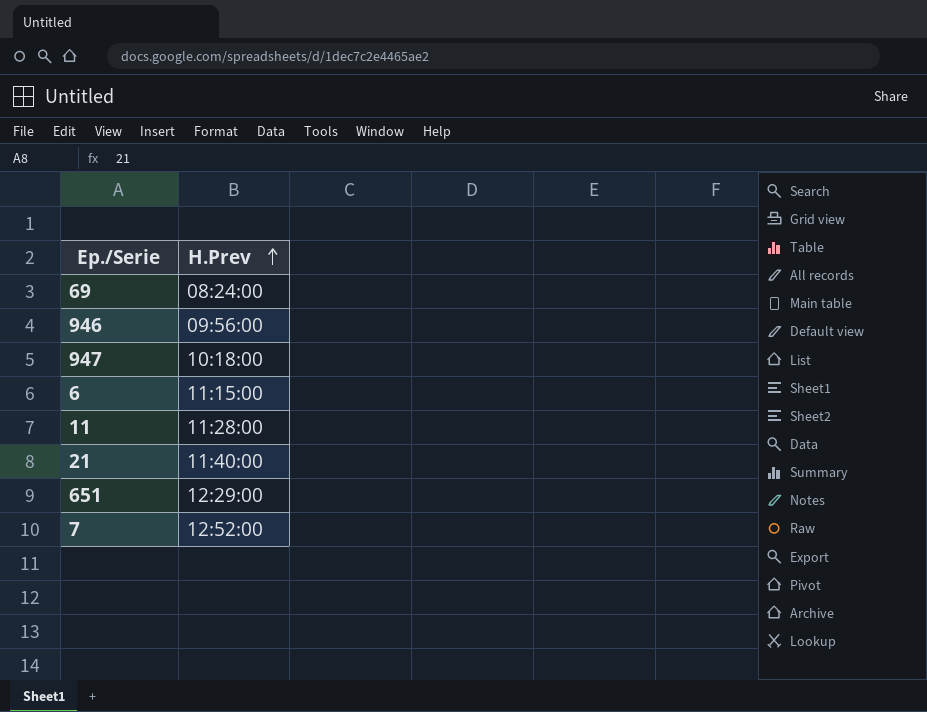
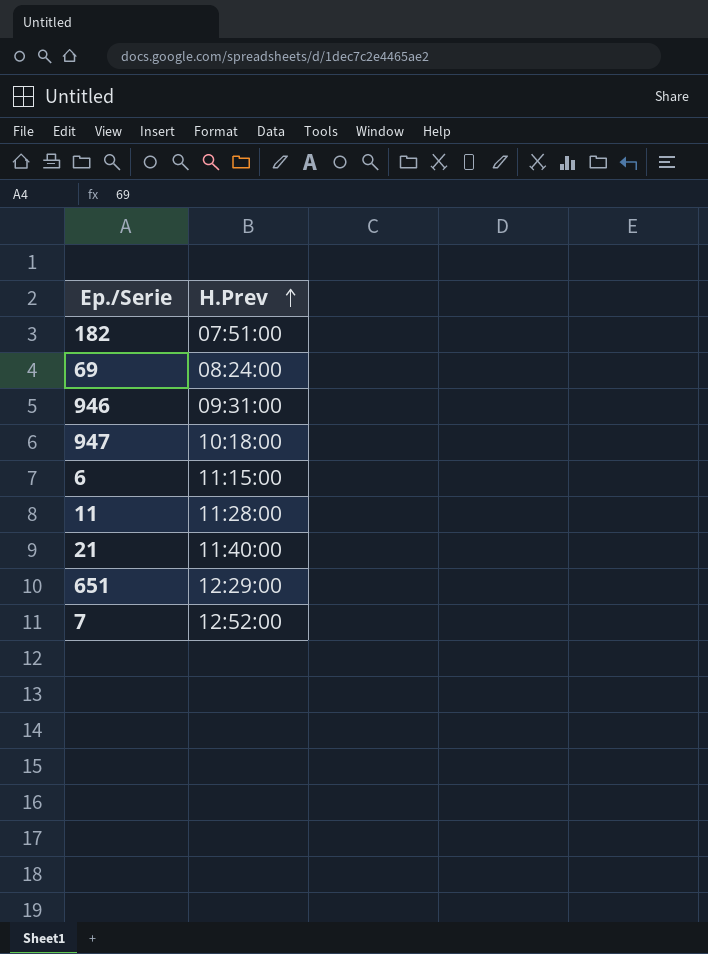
row 182: none -> 07:51:00
946 | H.Prev: 09:56:00 -> 09:31:00

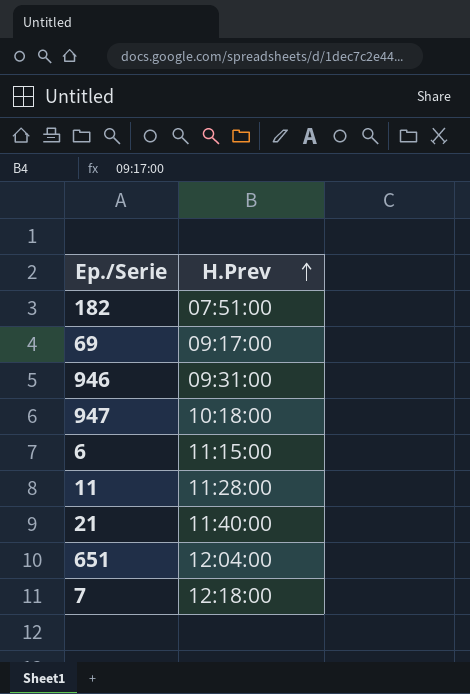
69 | H.Prev: 08:24:00 -> 09:17:00
651 | H.Prev: 12:29:00 -> 12:04:00
7 | H.Prev: 12:52:00 -> 12:18:00

